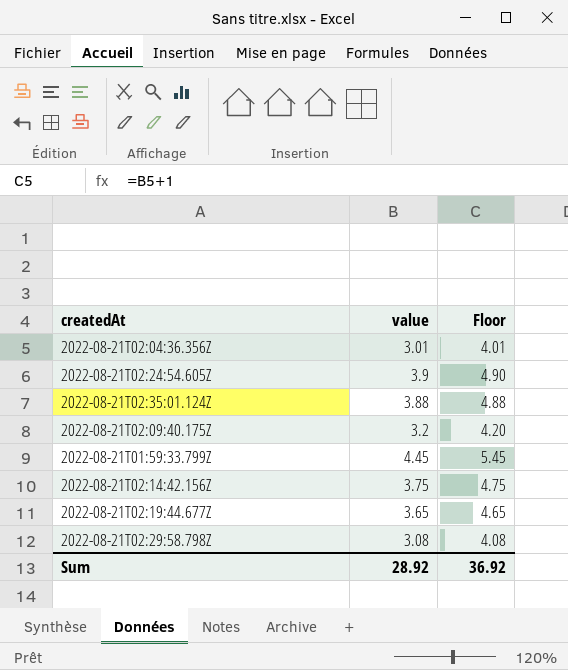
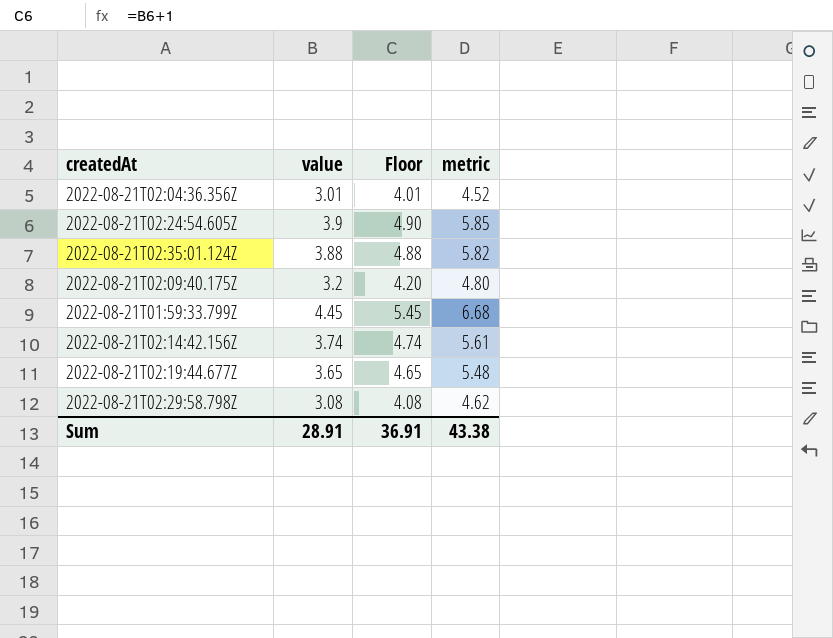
column metric | formula: none -> [value] * 1.5
2022-08-21T02:14:42.156Z | value: 3.75 -> 3.74
2022-08-21T02:14:42.156Z | Floor: 4.75 -> 4.74
Sum | value: 28.92 -> 28.91
Sum | Floor: 36.92 -> 36.91

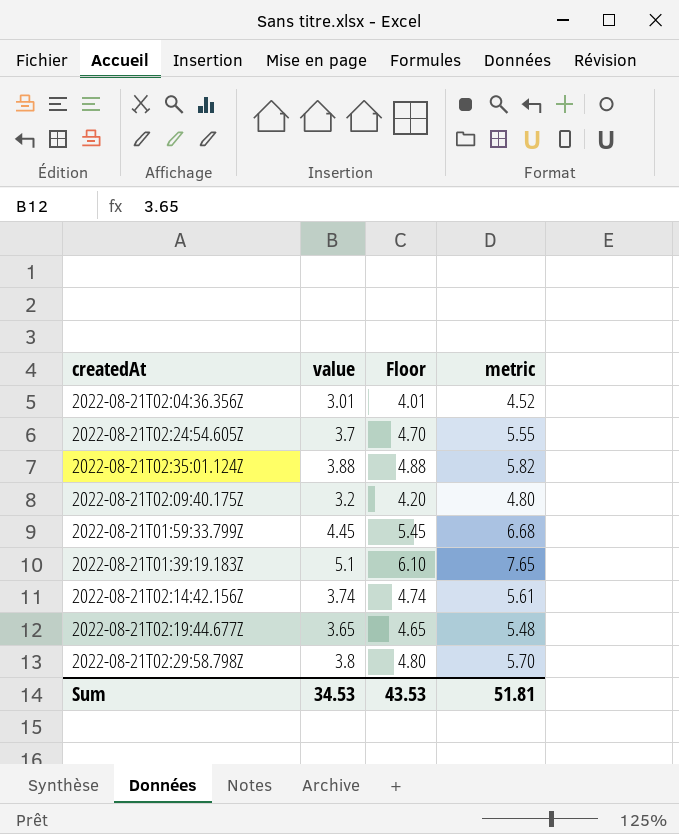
2022-08-21T02:24:54.605Z | value: 3.9 -> 3.7
2022-08-21T02:24:54.605Z | Floor: 4.90 -> 4.70
2022-08-21T02:24:54.605Z | metric: 5.85 -> 5.55
row 2022-08-21T01:39:19.183Z: none -> 5.1 | 6.10 | 7.65
2022-08-21T02:29:58.798Z | value: 3.08 -> 3.8
2022-08-21T02:29:58.798Z | Floor: 4.08 -> 4.80
2022-08-21T02:29:58.798Z | metric: 4.62 -> 5.70
Sum | value: 28.91 -> 34.53
Sum | Floor: 36.91 -> 43.53
Sum | metric: 43.38 -> 51.81

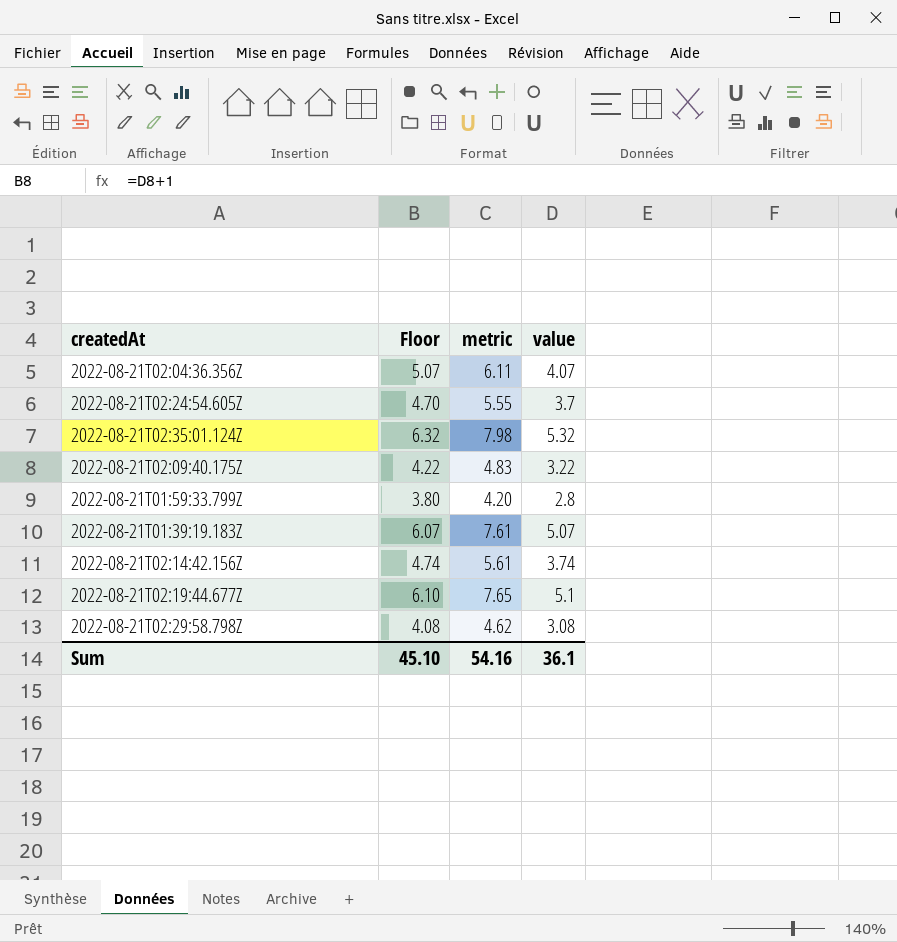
column value | position: 2 -> 4
2022-08-21T02:04:36.356Z | Floor: 4.01 -> 5.07
2022-08-21T02:04:36.356Z | metric: 4.52 -> 6.11
2022-08-21T02:04:36.356Z | value: 3.01 -> 4.07
2022-08-21T02:35:01.124Z | Floor: 4.88 -> 6.32
2022-08-21T02:35:01.124Z | metric: 5.82 -> 7.98
2022-08-21T02:35:01.124Z | value: 3.88 -> 5.32
2022-08-21T02:09:40.175Z | Floor: 4.20 -> 4.22
2022-08-21T02:09:40.175Z | metric: 4.80 -> 4.83
2022-08-21T02:09:40.175Z | value: 3.2 -> 3.22
2022-08-21T01:59:33.799Z | Floor: 5.45 -> 3.80
2022-08-21T01:59:33.799Z | metric: 6.68 -> 4.20
2022-08-21T01:59:33.799Z | value: 4.45 -> 2.8
2022-08-21T01:39:19.183Z | Floor: 6.10 -> 6.07
2022-08-21T01:39:19.183Z | metric: 7.65 -> 7.61
2022-08-21T01:39:19.183Z | value: 5.1 -> 5.07
2022-08-21T02:19:44.677Z | Floor: 4.65 -> 6.10
2022-08-21T02:19:44.677Z | metric: 5.48 -> 7.65
2022-08-21T02:19:44.677Z | value: 3.65 -> 5.1
2022-08-21T02:29:58.798Z | Floor: 4.80 -> 4.08
2022-08-21T02:29:58.798Z | metric: 5.70 -> 4.62
2022-08-21T02:29:58.798Z | value: 3.8 -> 3.08
Sum | Floor: 43.53 -> 45.10
Sum | metric: 51.81 -> 54.16
Sum | value: 34.53 -> 36.1

